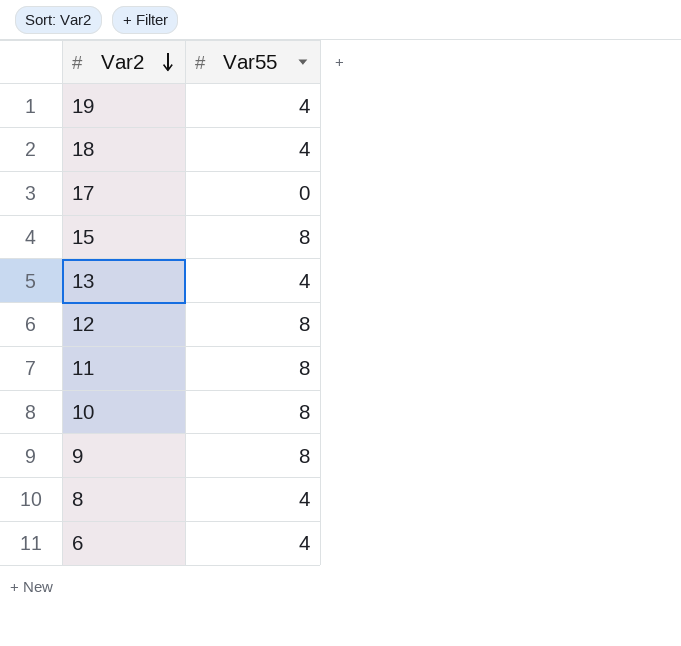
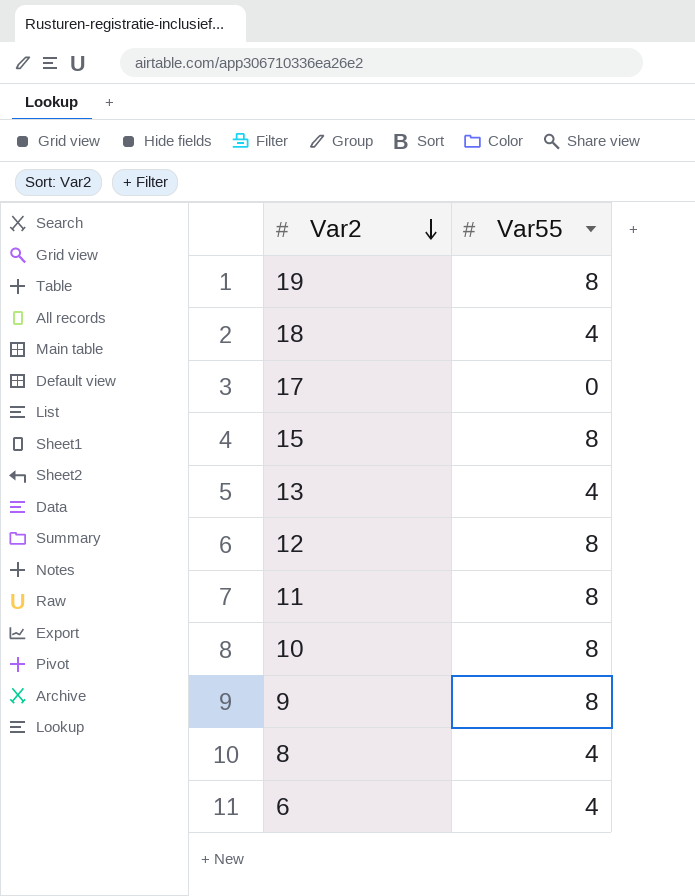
19 | Var55: 4 -> 8

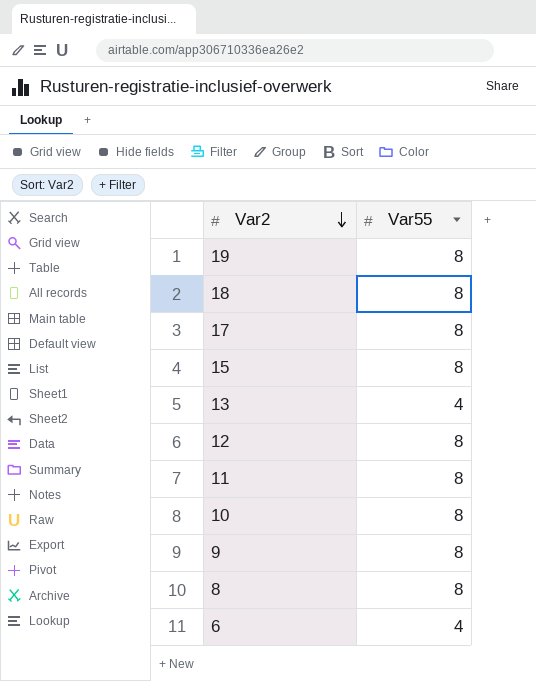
18 | Var55: 4 -> 8
17 | Var55: 0 -> 8
8 | Var55: 4 -> 8

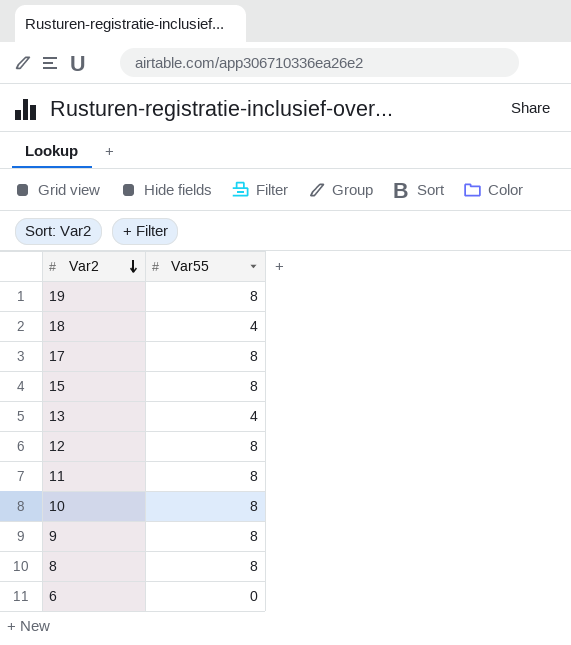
18 | Var55: 8 -> 4
6 | Var55: 4 -> 0

